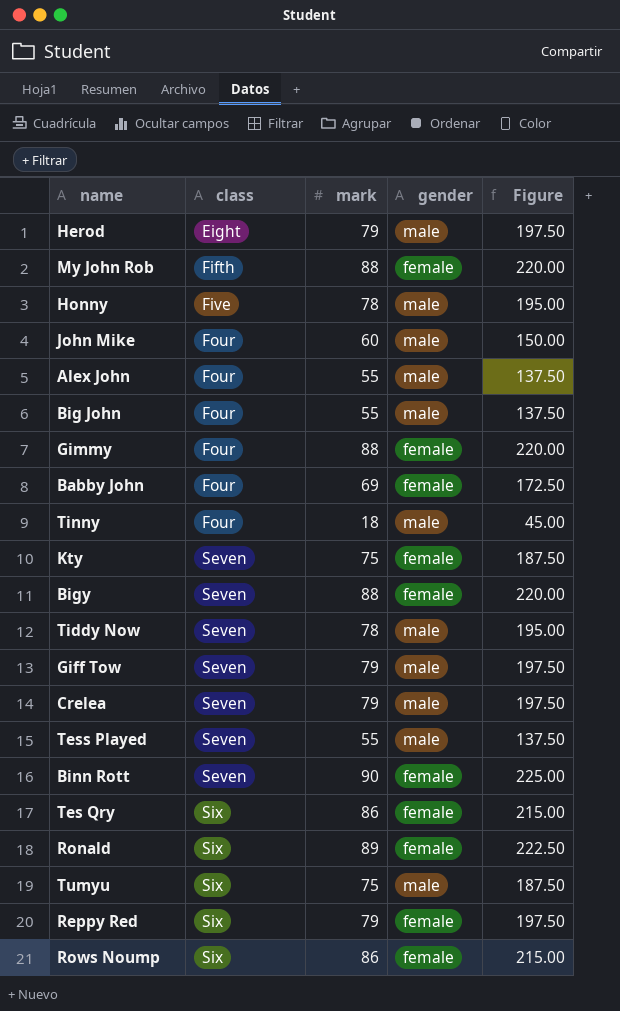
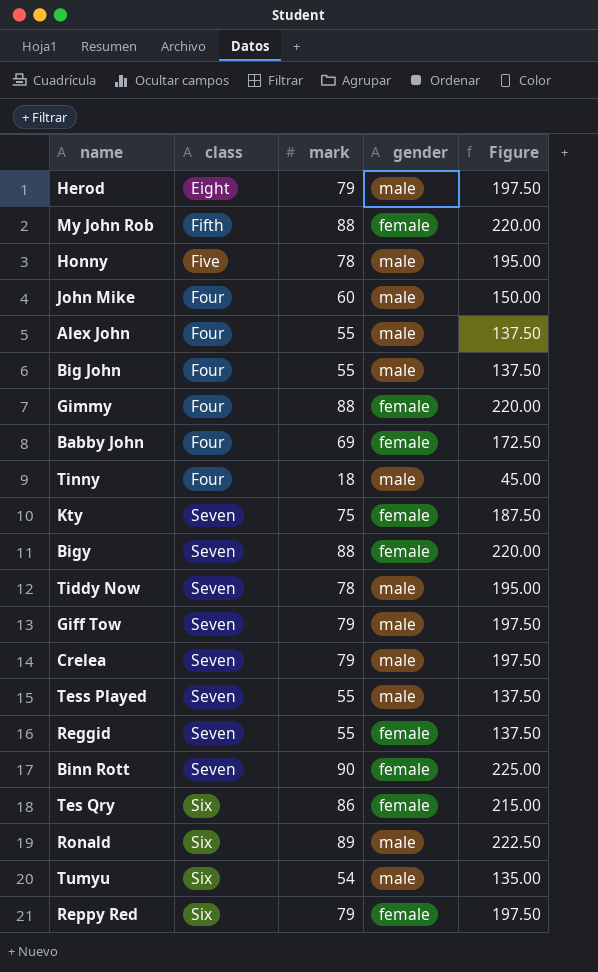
row Rows Noump: Six | 86 | female | 215.00 -> none
row Reggid: none -> Seven | 55 | female | 137.50
Ronald | gender: female -> male
Tumyu | mark: 75 -> 54
Tumyu | Figure: 187.50 -> 135.00

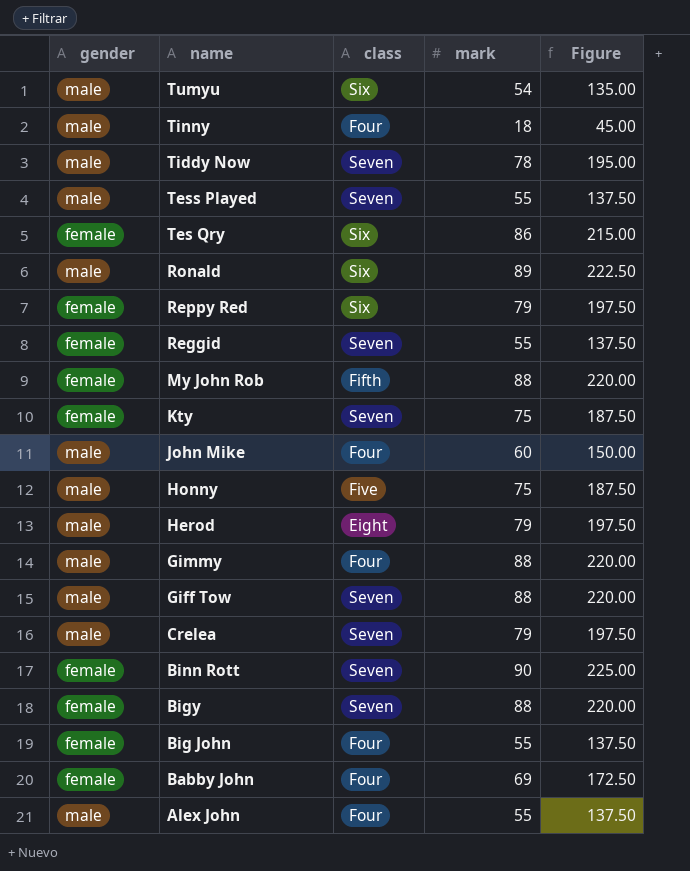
row order: class ascending -> name descending
column gender | position: 4 -> 1
Honny | mark: 78 -> 75
Honny | Figure: 195.00 -> 187.50
Gimmy | gender: female -> male
Giff Tow | mark: 79 -> 88
Giff Tow | Figure: 197.50 -> 220.00
Big John | gender: male -> female

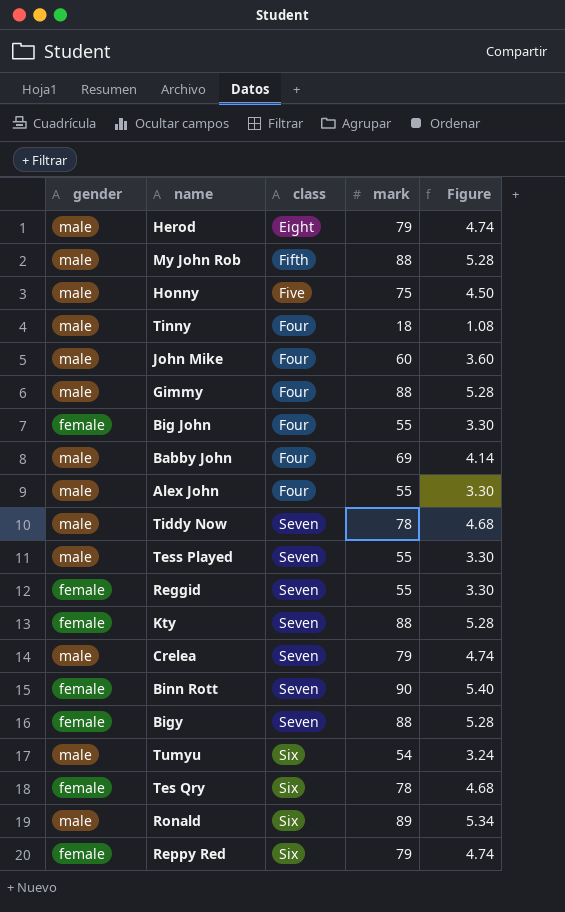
row order: name descending -> class ascending
column Figure | formula: [mark] * 2.5 -> [mark] * 0.06
row Giff Tow: male | Seven | 88 | 220.00 -> none
My John Rob | gender: female -> male
Babby John | gender: female -> male
Kty | mark: 75 -> 88
Tes Qry | mark: 86 -> 78

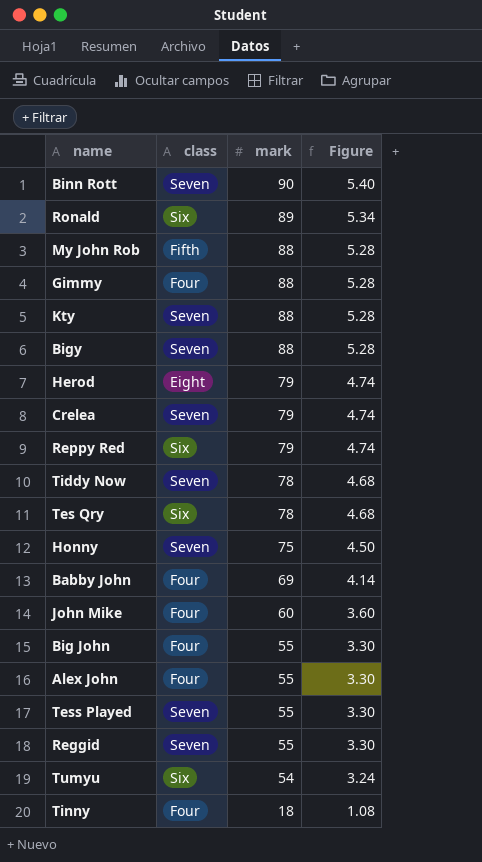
row order: class ascending -> mark descending
column gender | position: 1 -> none
Honny | class: Five -> Seven

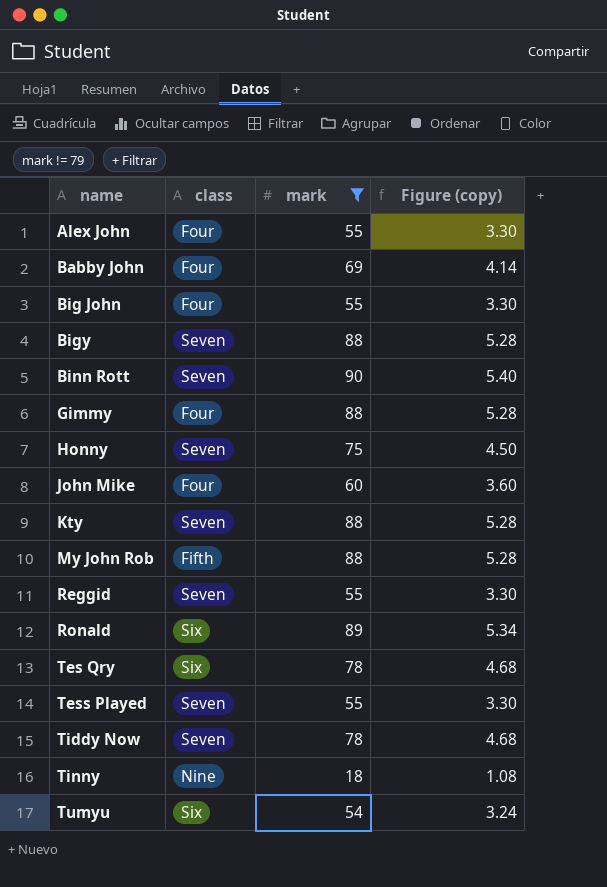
filter: none -> mark != 79
row order: mark descending -> name ascending
column name: Figure -> Figure (copy)
Tinny | class: Four -> Nine

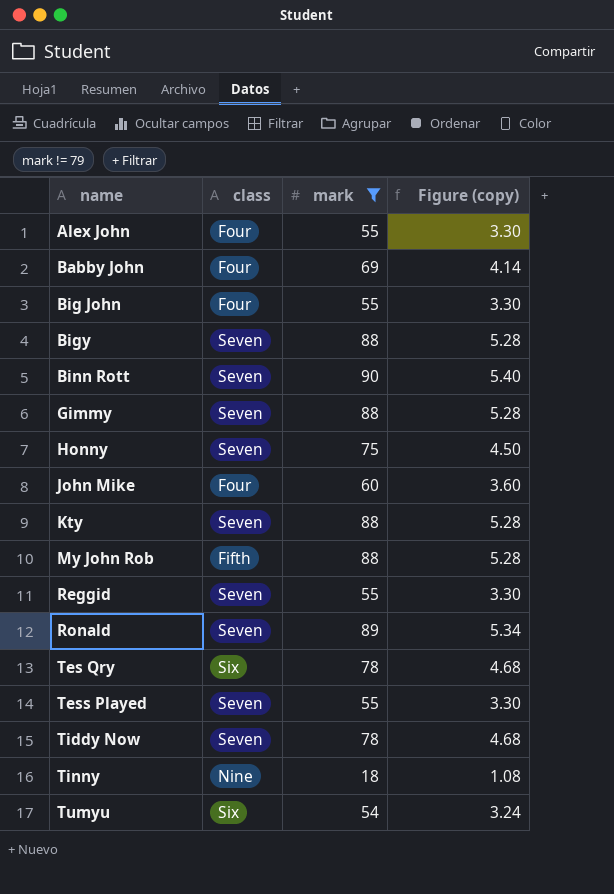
Gimmy | class: Four -> Seven
Ronald | class: Six -> Seven

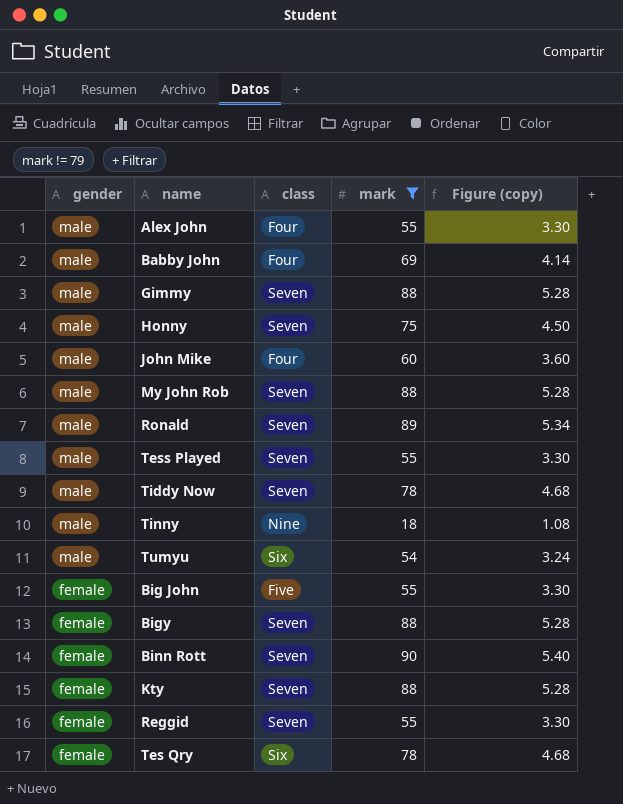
row order: name ascending -> gender descending
column gender | position: none -> 1
My John Rob | class: Fifth -> Seven
Big John | class: Four -> Five

